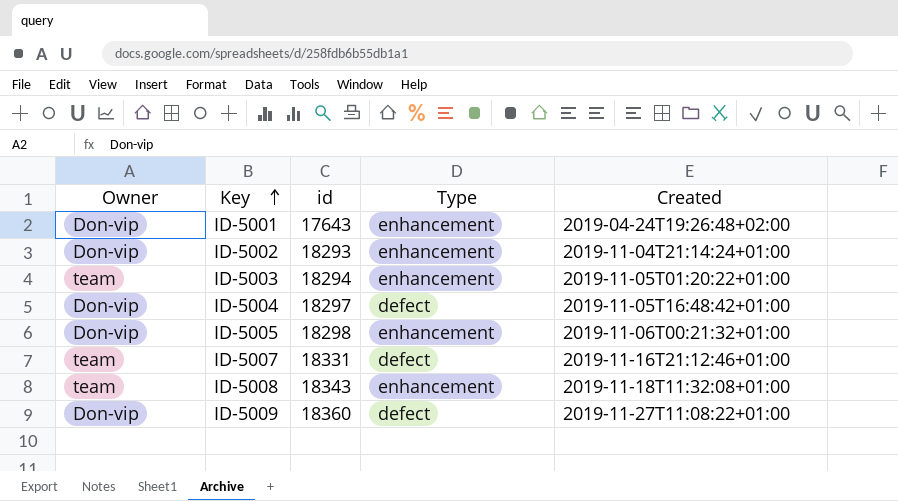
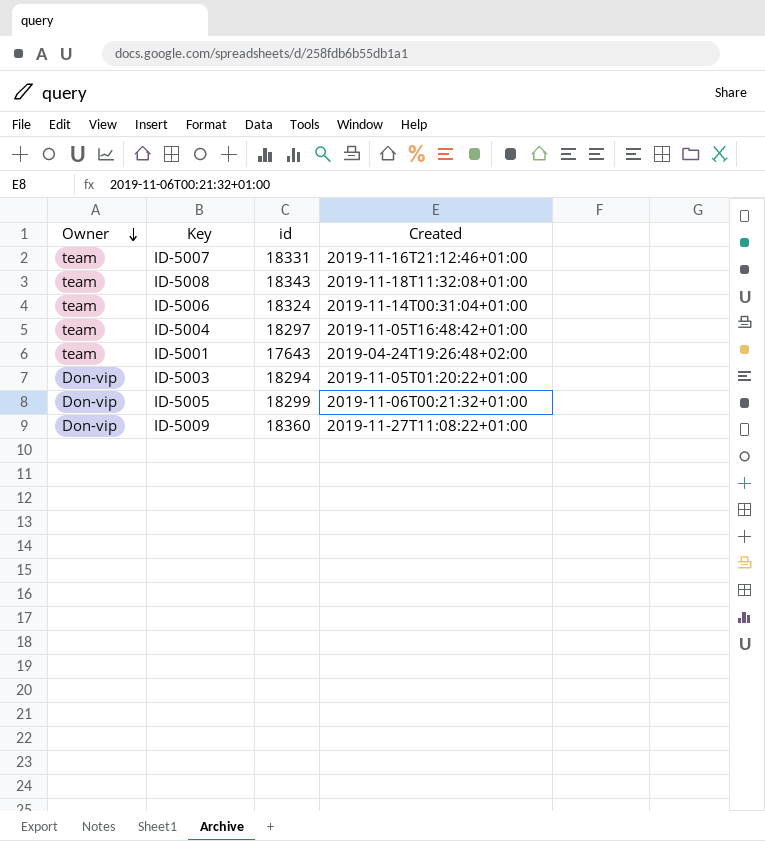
row order: Key ascending -> Owner descending
column Type | position: 4 -> none
row ID-5002: Don-vip | 18293 | enhancement | 2019-11-04T21:14:24+01:00 -> none
row ID-5006: none -> team | 18324 | 2019-11-14T00:31:04+01:00
ID-5004 | Owner: Don-vip -> team
ID-5001 | Owner: Don-vip -> team
ID-5003 | Owner: team -> Don-vip
ID-5005 | id: 18298 -> 18299

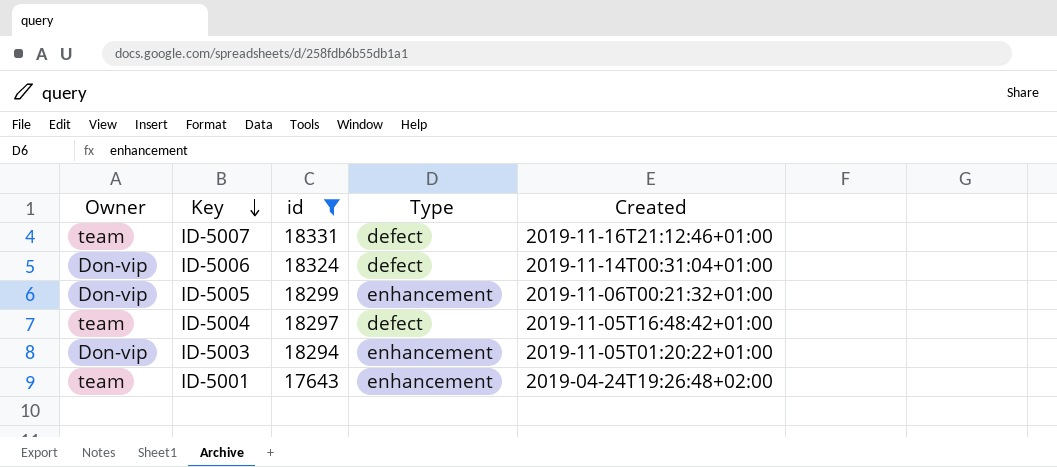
filter: none -> id <= 18331
row order: Owner descending -> Key descending
column Type | position: none -> 4
ID-5006 | Owner: team -> Don-vip

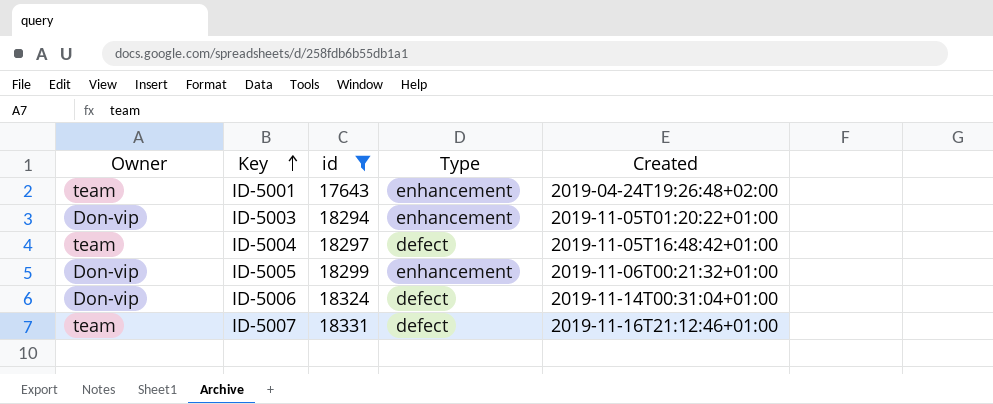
row order: Key descending -> Key ascending

